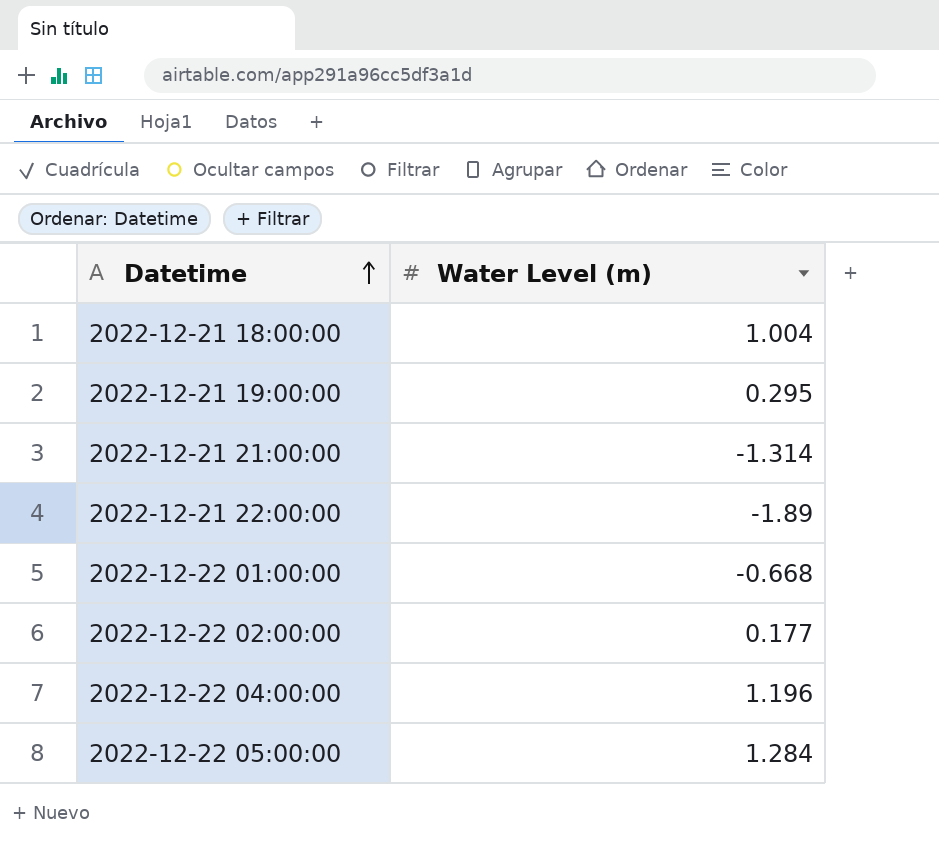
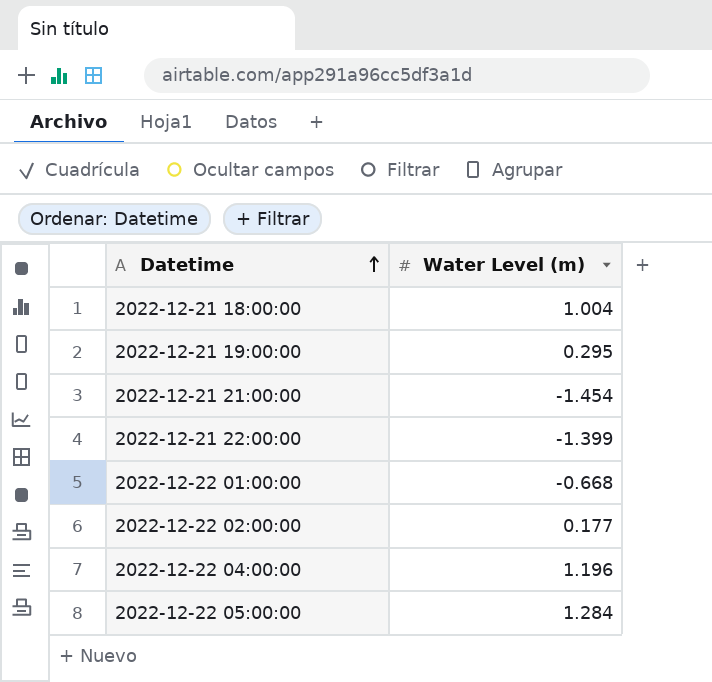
2022-12-21 21:00:00 | Water Level (m): -1.314 -> -1.454
2022-12-21 22:00:00 | Water Level (m): -1.89 -> -1.399

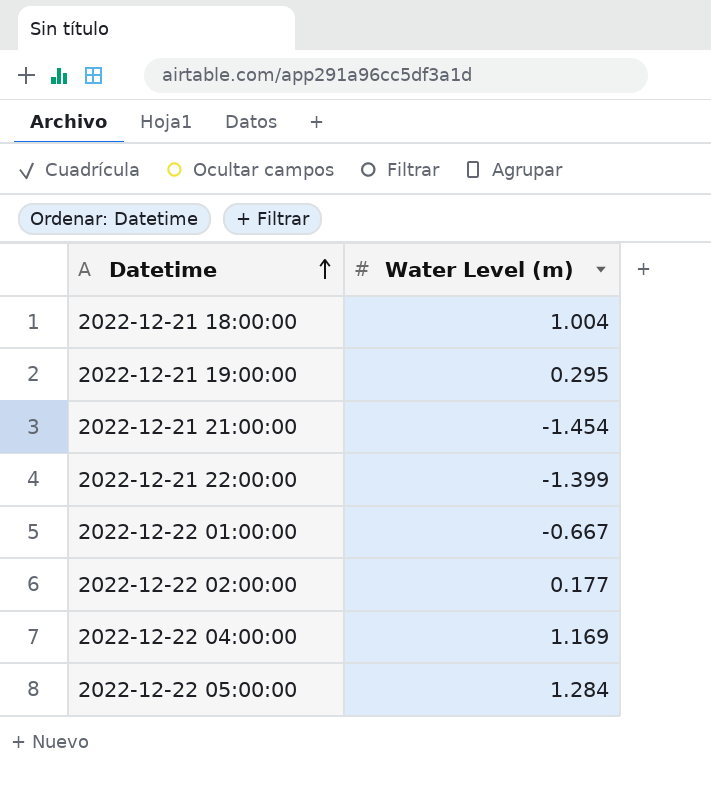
2022-12-22 01:00:00 | Water Level (m): -0.668 -> -0.667
2022-12-22 04:00:00 | Water Level (m): 1.196 -> 1.169

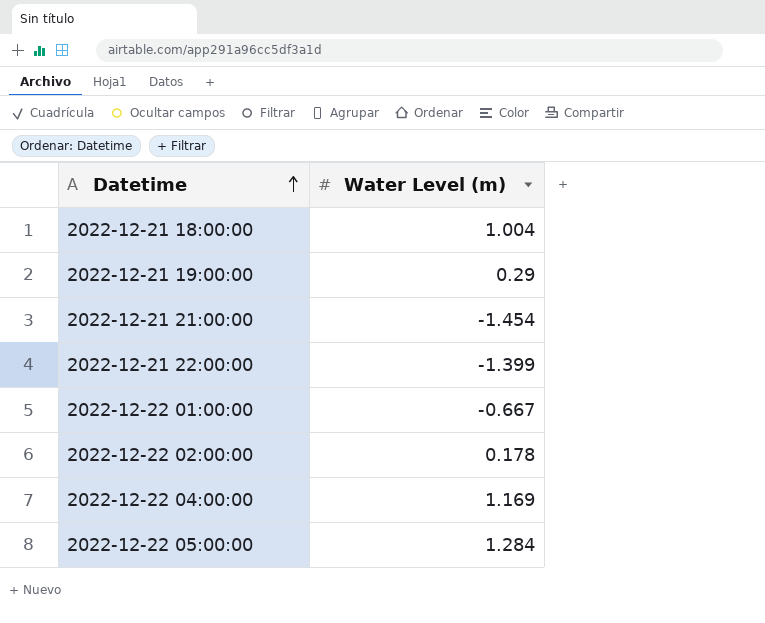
2022-12-21 19:00:00 | Water Level (m): 0.295 -> 0.29
2022-12-22 02:00:00 | Water Level (m): 0.177 -> 0.178

